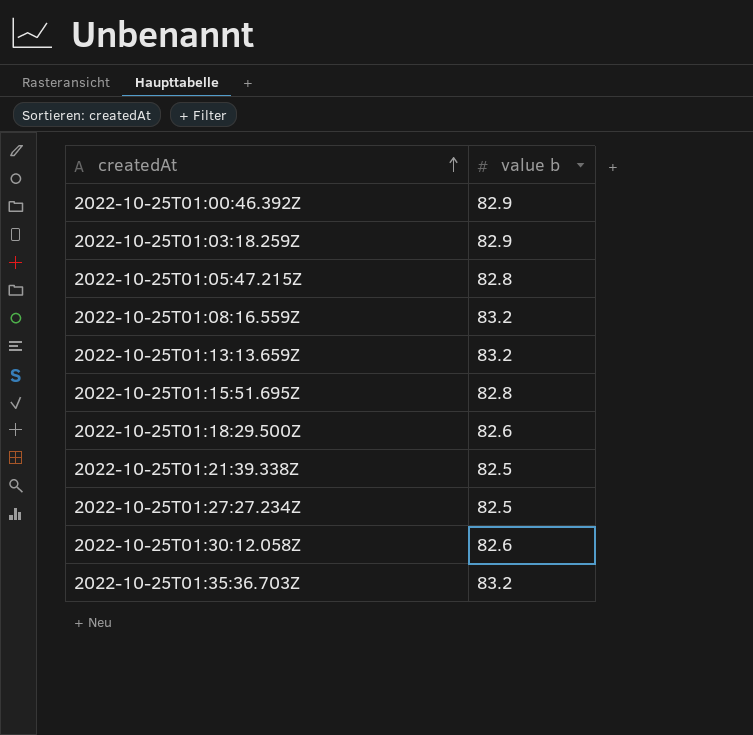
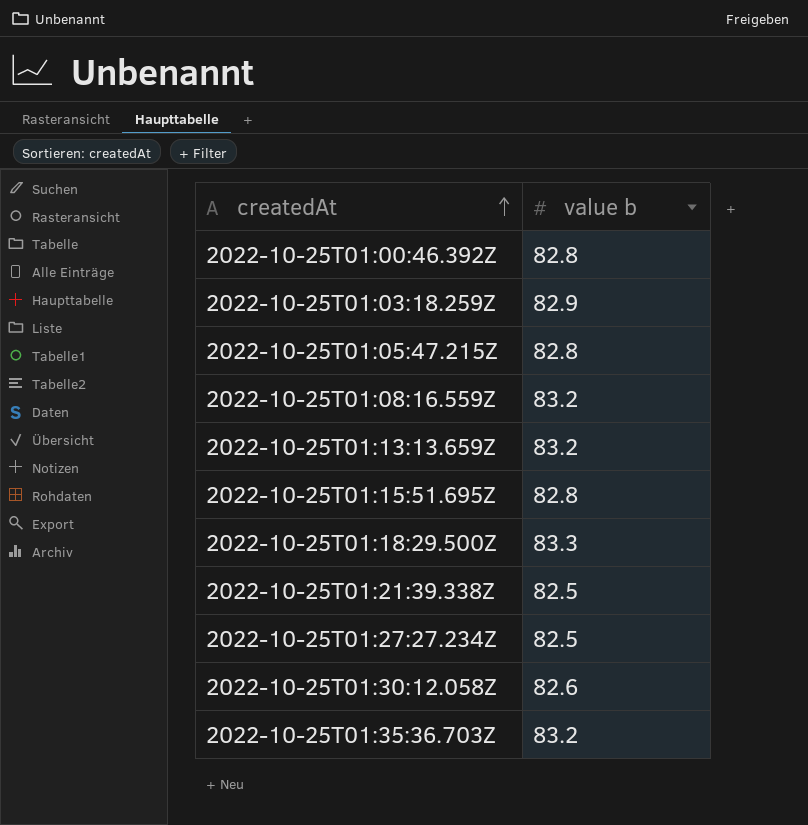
2022-10-25T01:00:46.392Z | value b: 82.9 -> 82.8
2022-10-25T01:18:29.500Z | value b: 82.6 -> 83.3

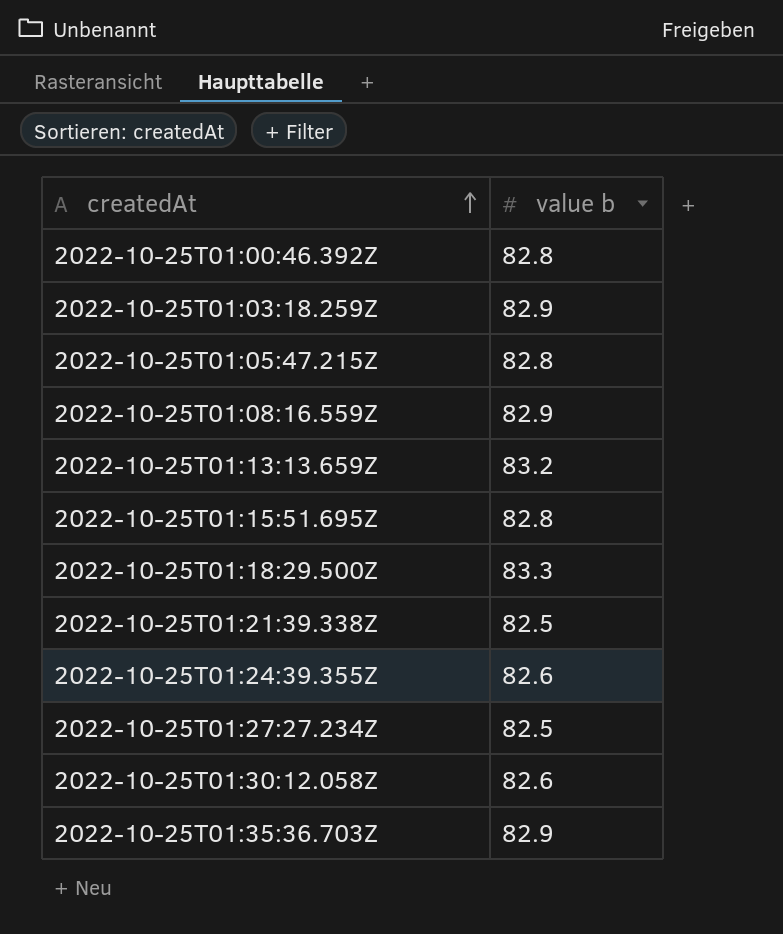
2022-10-25T01:08:16.559Z | value b: 83.2 -> 82.9
row 2022-10-25T01:24:39.355Z: none -> 82.6
2022-10-25T01:35:36.703Z | value b: 83.2 -> 82.9

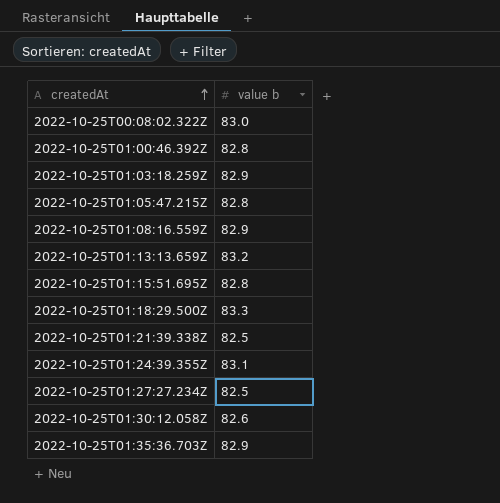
row 2022-10-25T00:08:02.322Z: none -> 83.0
2022-10-25T01:24:39.355Z | value b: 82.6 -> 83.1

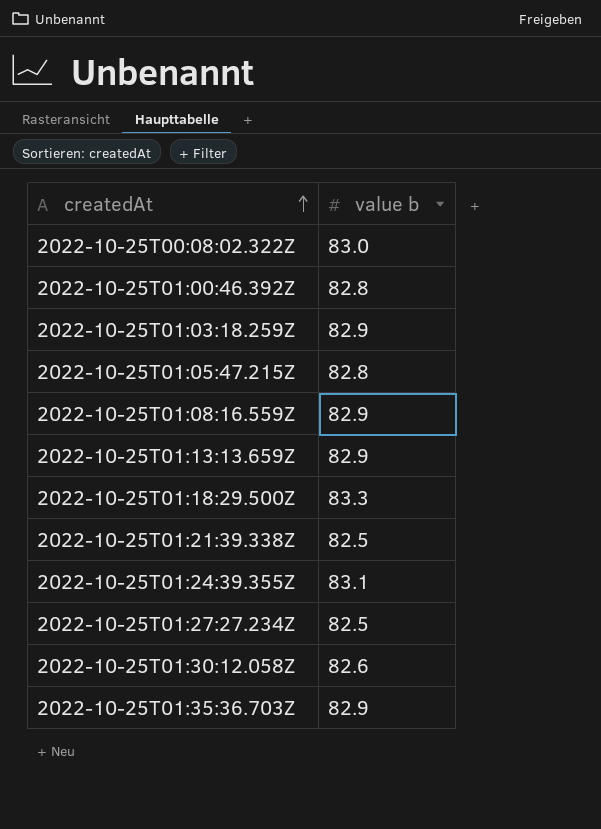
row 2022-10-25T01:15:51.695Z: 82.8 -> none
2022-10-25T01:13:13.659Z | value b: 83.2 -> 82.9

